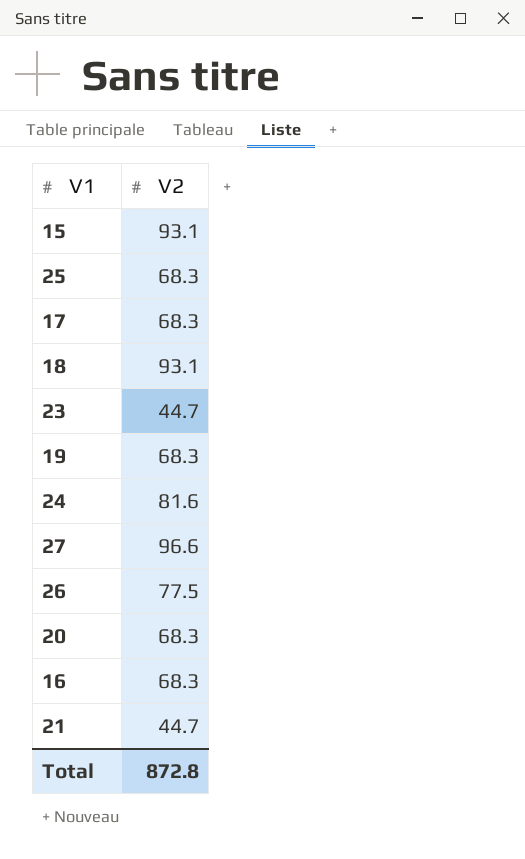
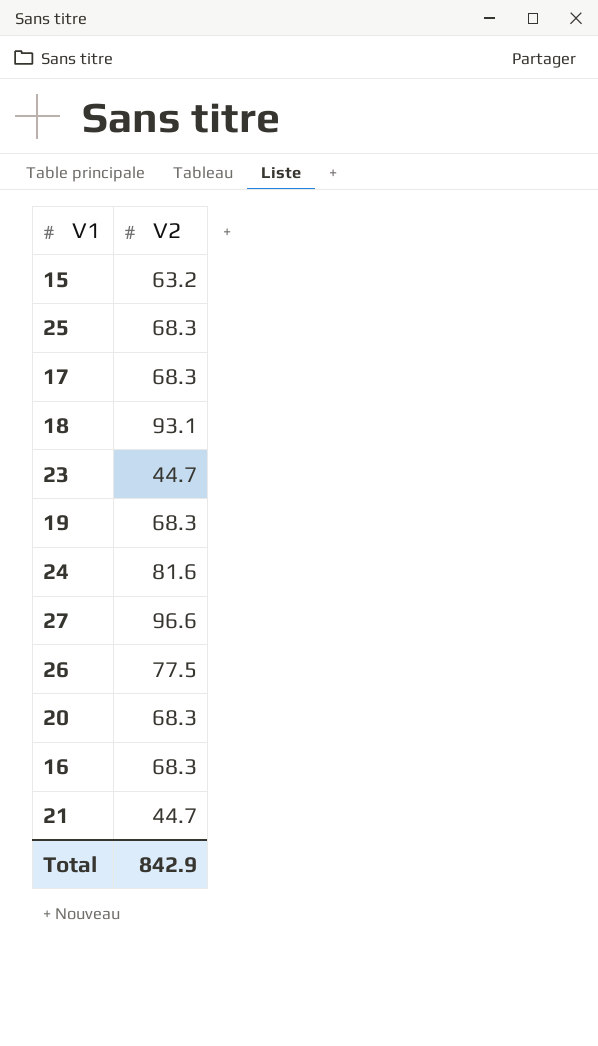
15 | V2: 93.1 -> 63.2
Total | V2: 872.8 -> 842.9

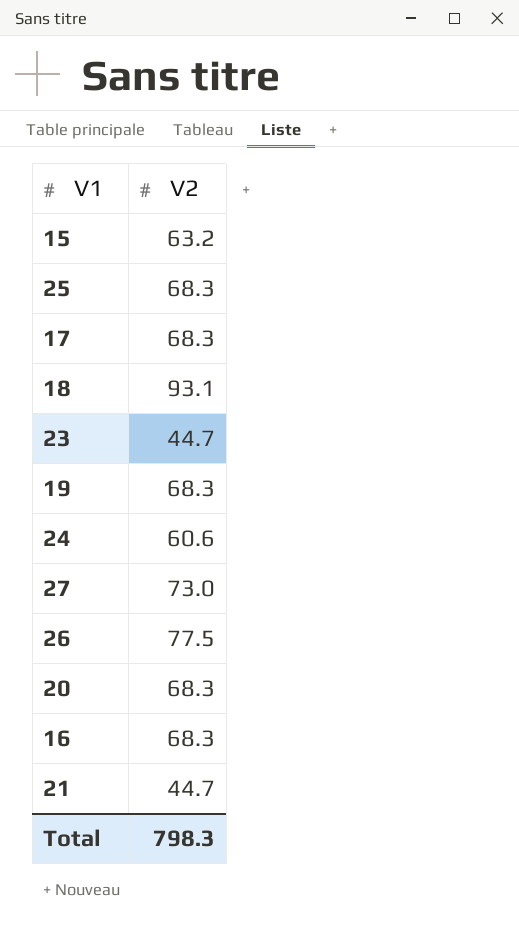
24 | V2: 81.6 -> 60.6
27 | V2: 96.6 -> 73.0
Total | V2: 842.9 -> 798.3

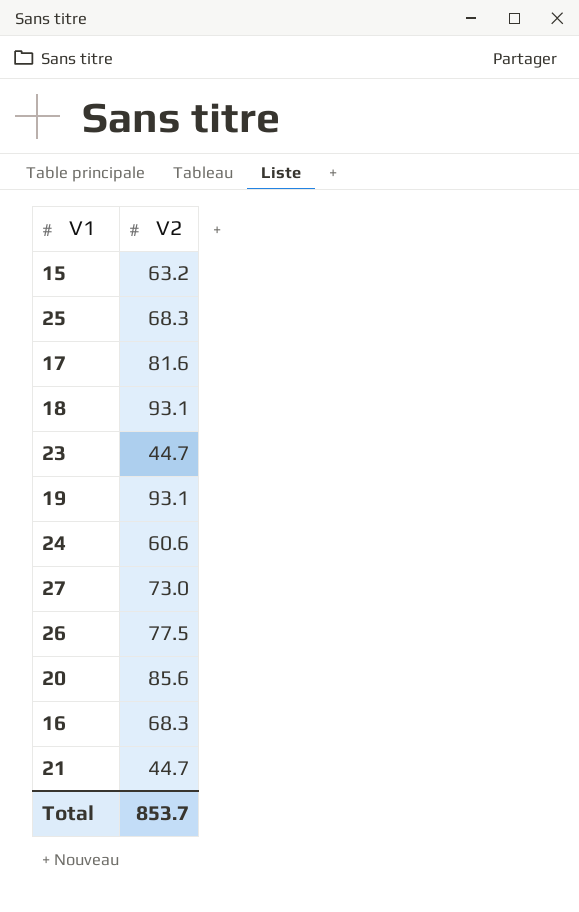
17 | V2: 68.3 -> 81.6
19 | V2: 68.3 -> 93.1
20 | V2: 68.3 -> 85.6
Total | V2: 798.3 -> 853.7

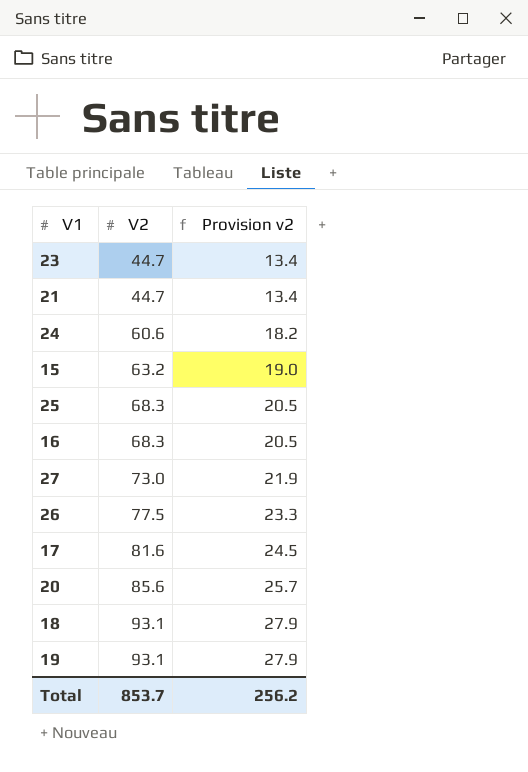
row order: none -> V2 ascending
column Provision v2 | formula: none -> [V2] * 0.3

